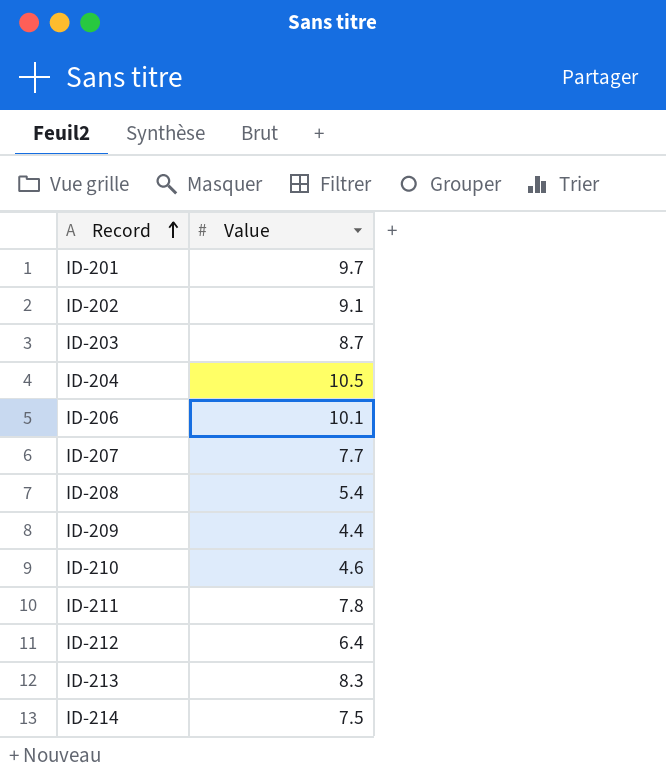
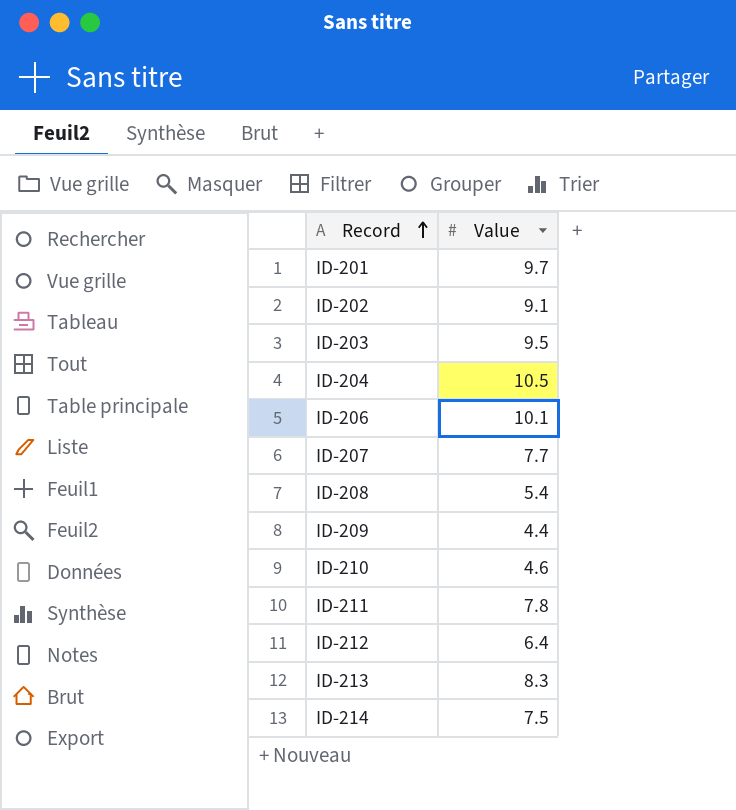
ID-203 | Value: 8.7 -> 9.5

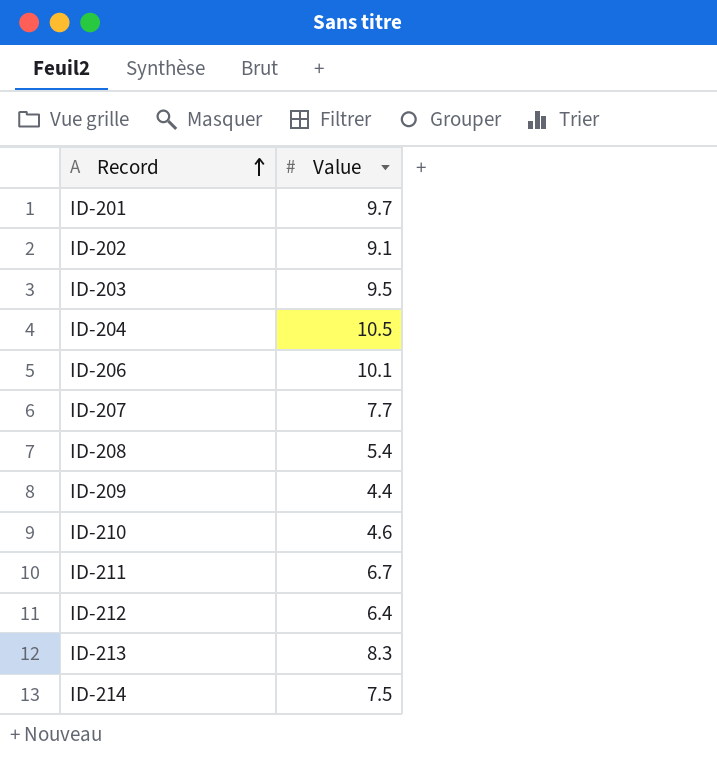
ID-211 | Value: 7.8 -> 6.7

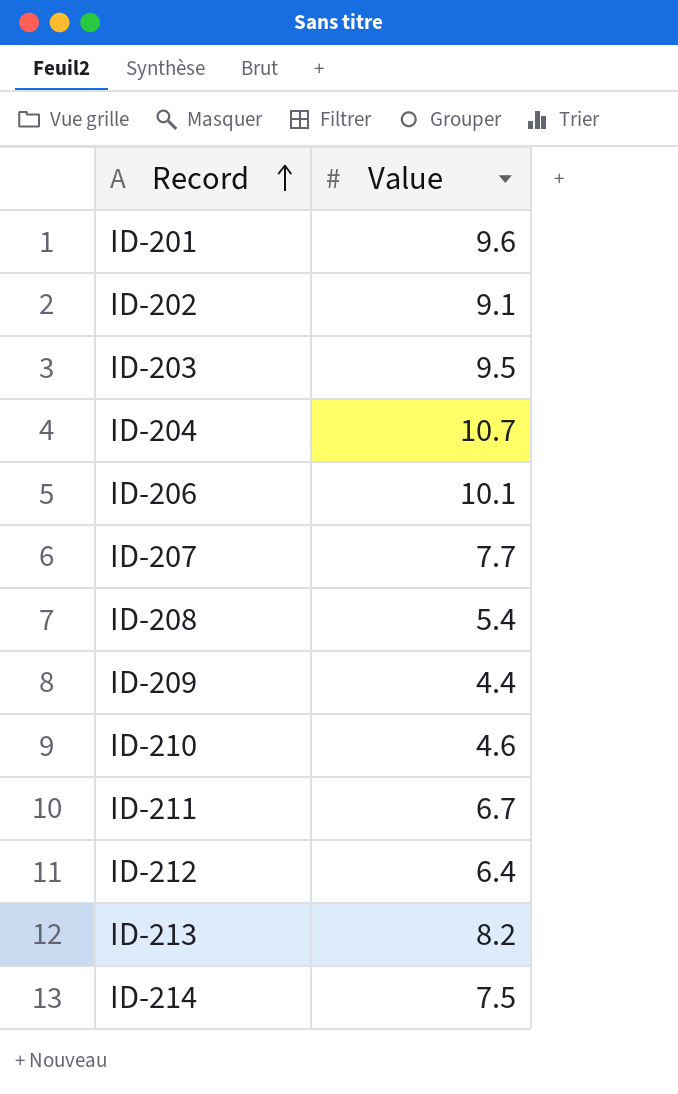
ID-201 | Value: 9.7 -> 9.6
ID-204 | Value: 10.5 -> 10.7
ID-213 | Value: 8.3 -> 8.2

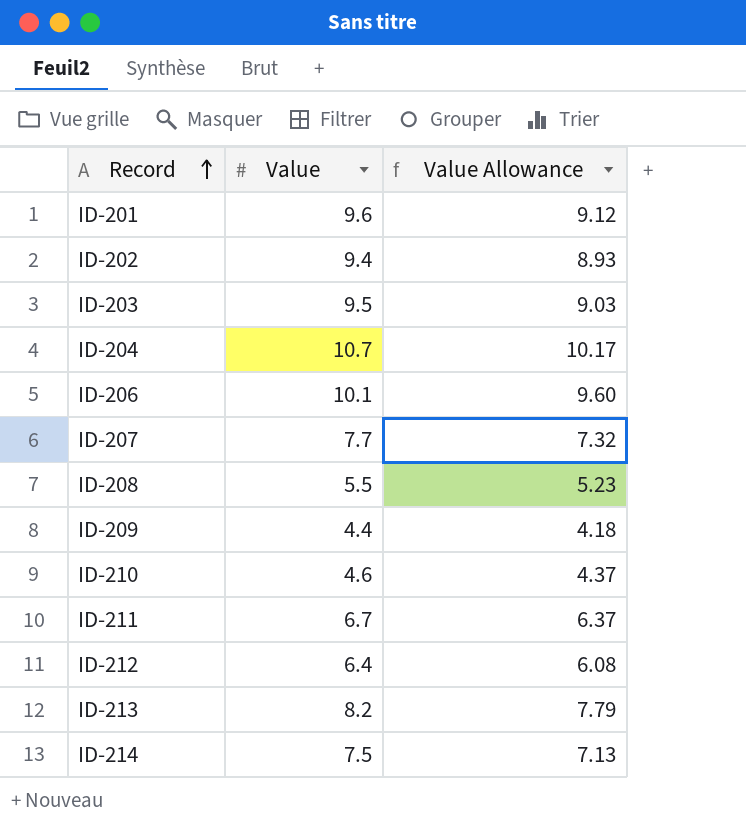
column Value Allowance | formula: none -> [Value] * 0.95
ID-202 | Value: 9.1 -> 9.4
ID-208 | Value: 5.4 -> 5.5

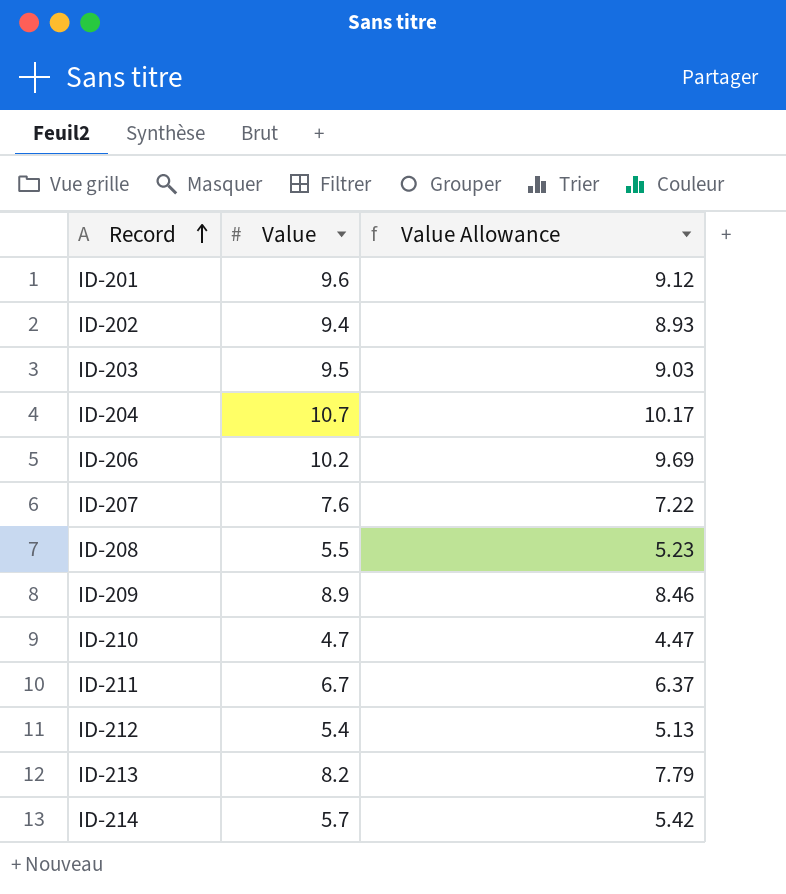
ID-206 | Value: 10.1 -> 10.2
ID-206 | Value Allowance: 9.60 -> 9.69
ID-207 | Value: 7.7 -> 7.6
ID-207 | Value Allowance: 7.32 -> 7.22
ID-209 | Value: 4.4 -> 8.9
ID-209 | Value Allowance: 4.18 -> 8.46
ID-210 | Value: 4.6 -> 4.7
ID-210 | Value Allowance: 4.37 -> 4.47
ID-212 | Value: 6.4 -> 5.4
ID-212 | Value Allowance: 6.08 -> 5.13
ID-214 | Value: 7.5 -> 5.7
ID-214 | Value Allowance: 7.13 -> 5.42

